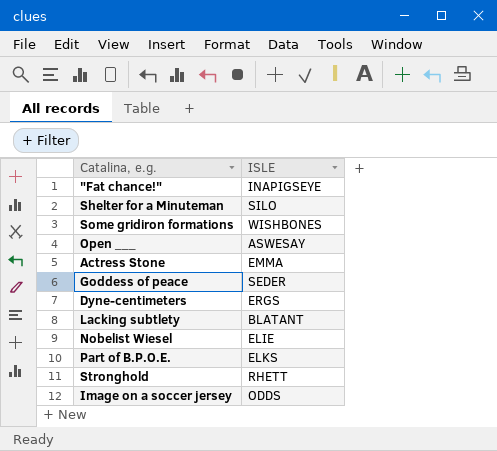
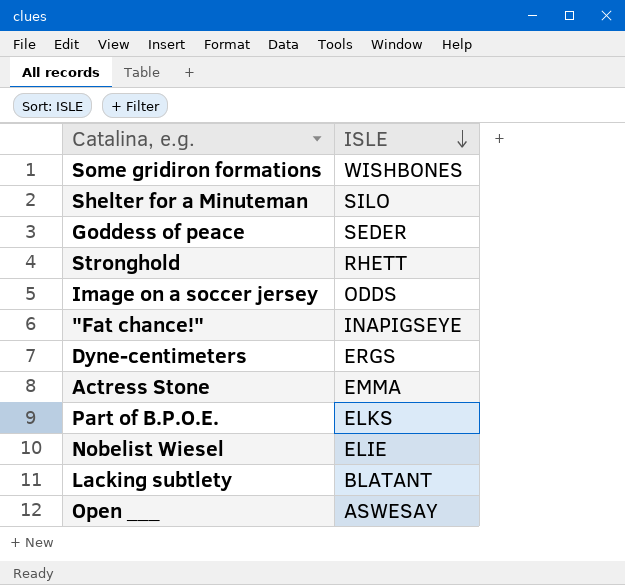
row order: none -> ISLE descending

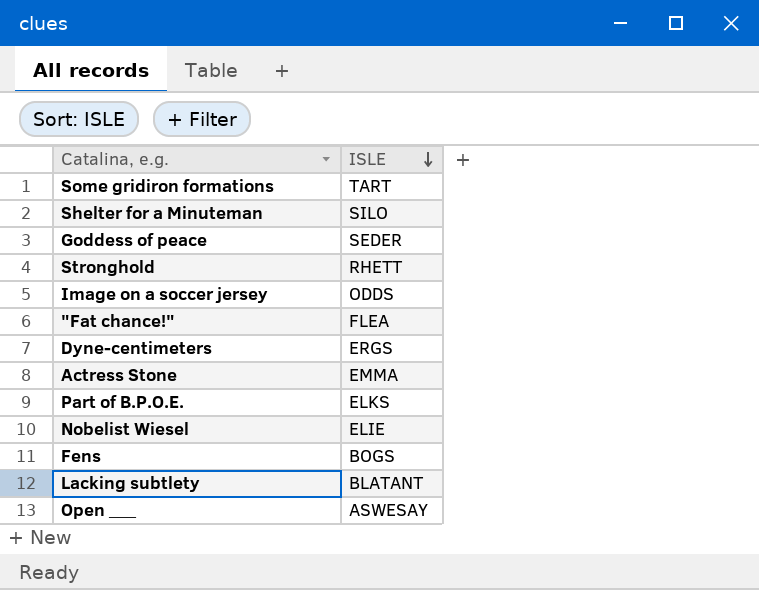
Some gridiron formations | ISLE: WISHBONES -> TART
"Fat chance!" | ISLE: INAPIGSEYE -> FLEA
row Fens: none -> BOGS

